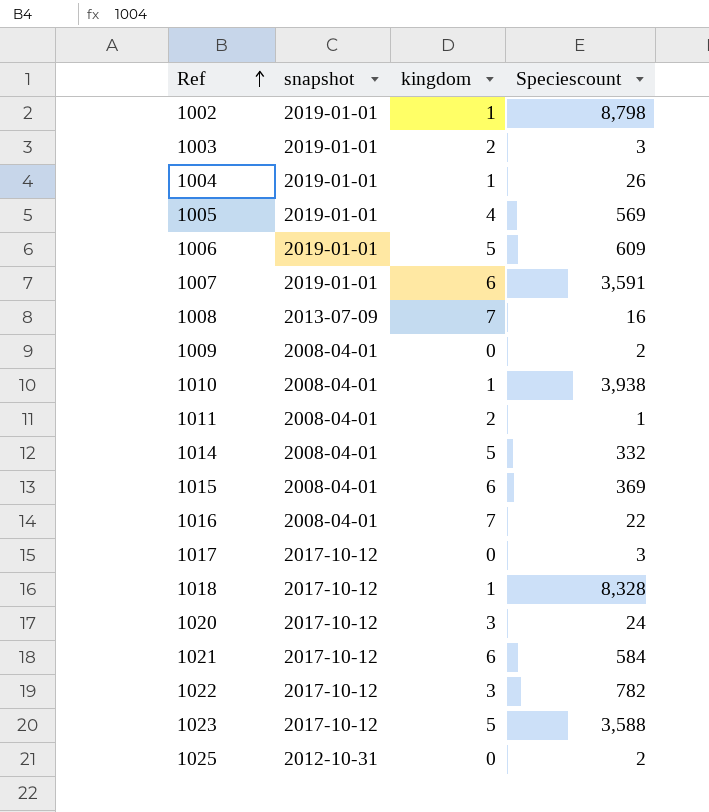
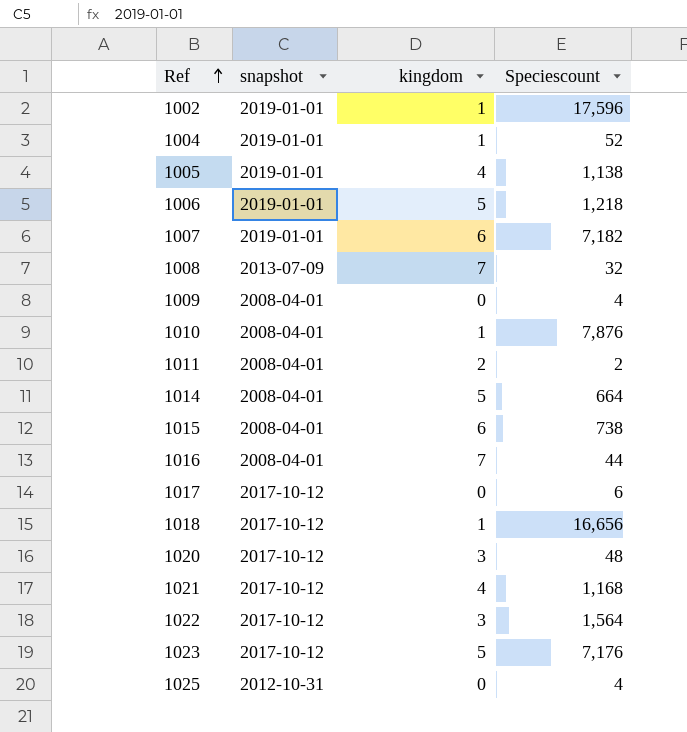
row 1003: 2019-01-01 | 2 | 3 -> none
1002 | Speciescount: 8,798 -> 17,596
1004 | Speciescount: 26 -> 52
1005 | Speciescount: 569 -> 1,138
1006 | Speciescount: 609 -> 1,218
1007 | Speciescount: 3,591 -> 7,182
1008 | Speciescount: 16 -> 32
1009 | Speciescount: 2 -> 4
1010 | Speciescount: 3,938 -> 7,876
1011 | Speciescount: 1 -> 2
1014 | Speciescount: 332 -> 664
1015 | Speciescount: 369 -> 738
1016 | Speciescount: 22 -> 44
1017 | Speciescount: 3 -> 6
1018 | Speciescount: 8,328 -> 16,656
1020 | Speciescount: 24 -> 48
1021 | kingdom: 6 -> 4
1021 | Speciescount: 584 -> 1,168
1022 | Speciescount: 782 -> 1,564
1023 | Speciescount: 3,588 -> 7,176
1025 | Speciescount: 2 -> 4

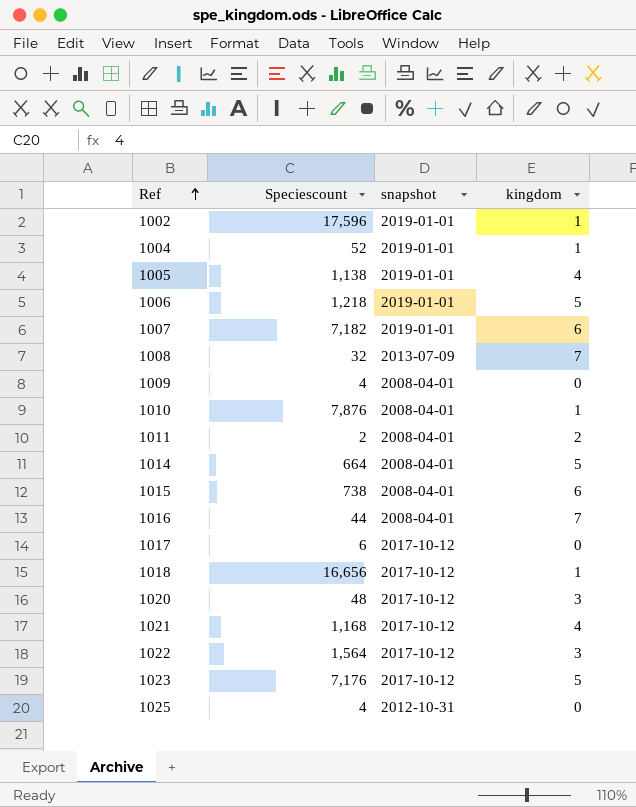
column Speciescount | position: 4 -> 2

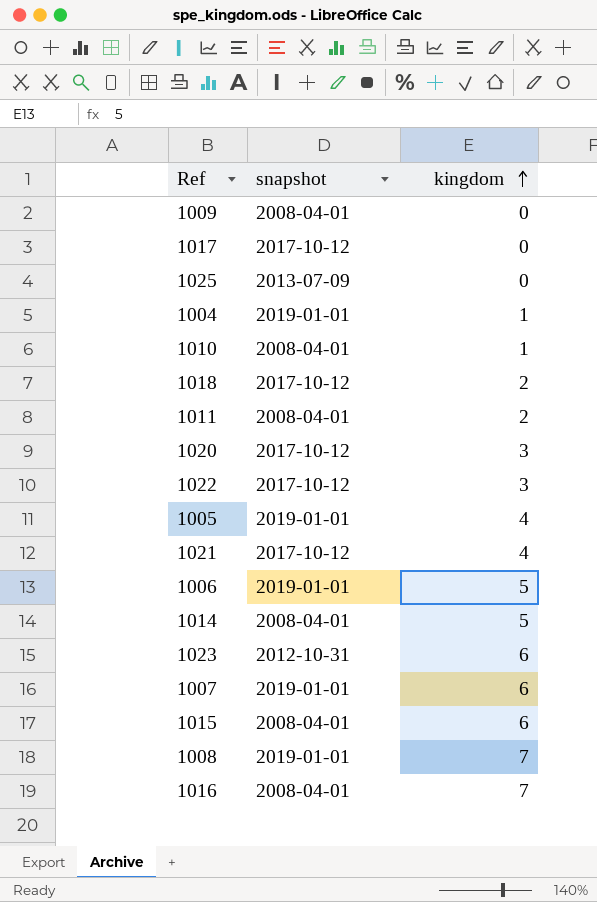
row order: Ref ascending -> kingdom ascending
column Speciescount | position: 2 -> none
row 1002: 17,596 | 2019-01-01 | 1 -> none
1025 | snapshot: 2012-10-31 -> 2013-07-09
1018 | kingdom: 1 -> 2
1023 | snapshot: 2017-10-12 -> 2012-10-31
1023 | kingdom: 5 -> 6
1008 | snapshot: 2013-07-09 -> 2019-01-01

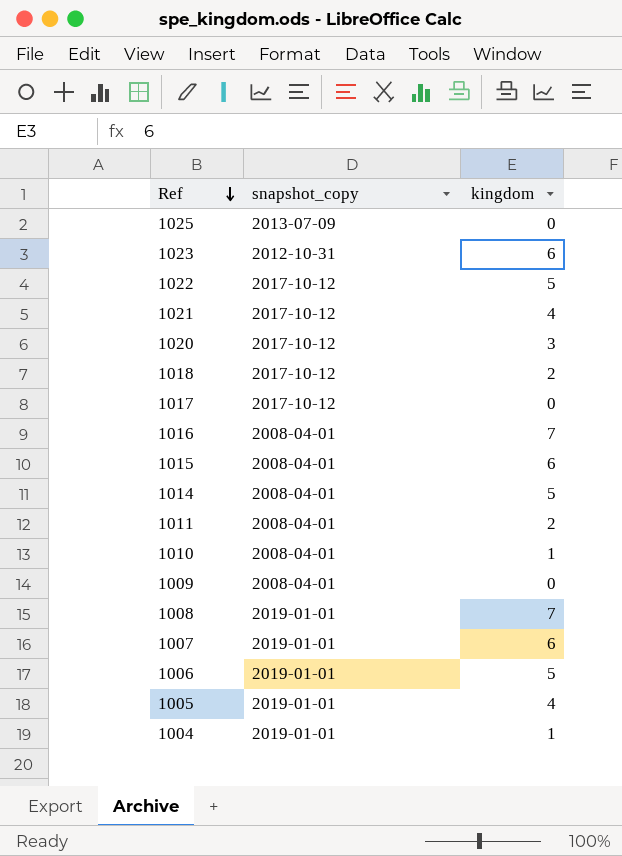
row order: kingdom ascending -> Ref descending
column name: snapshot -> snapshot_copy
1022 | kingdom: 3 -> 5

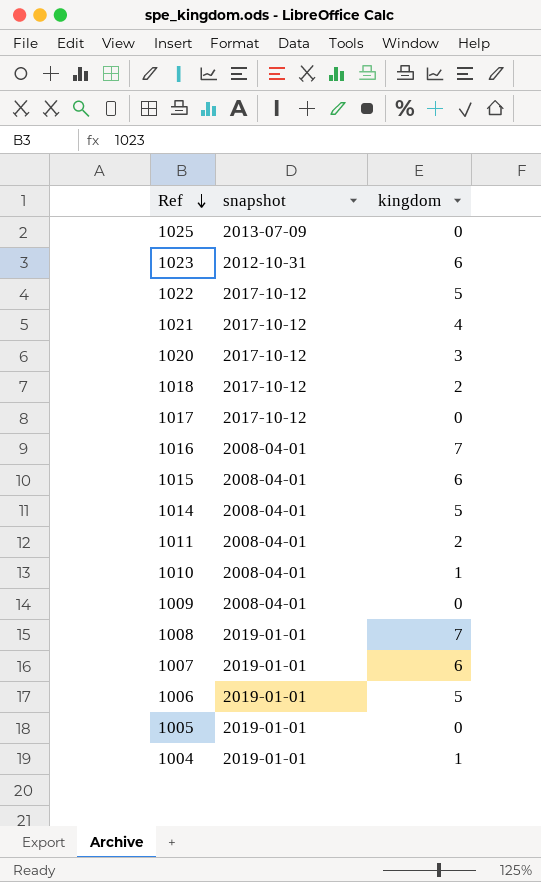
column name: snapshot_copy -> snapshot
1005 | kingdom: 4 -> 0

